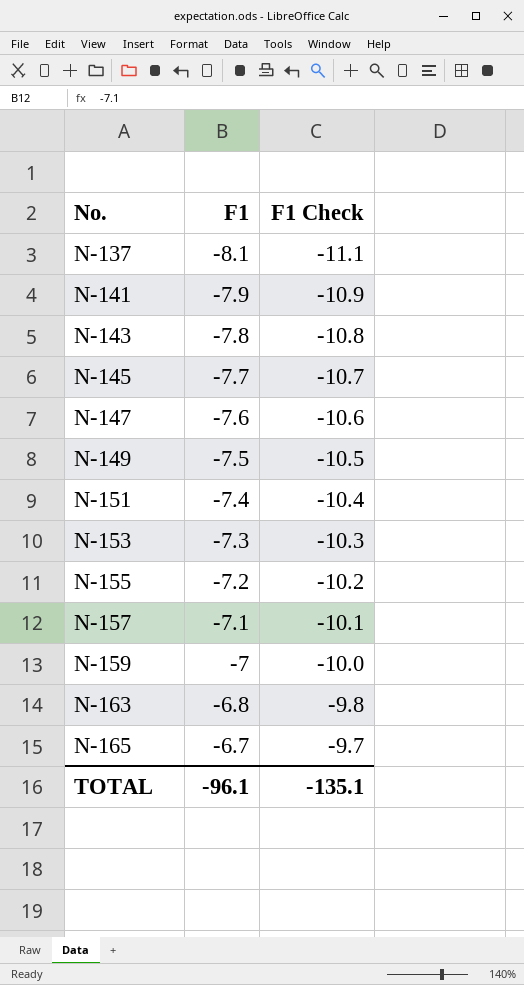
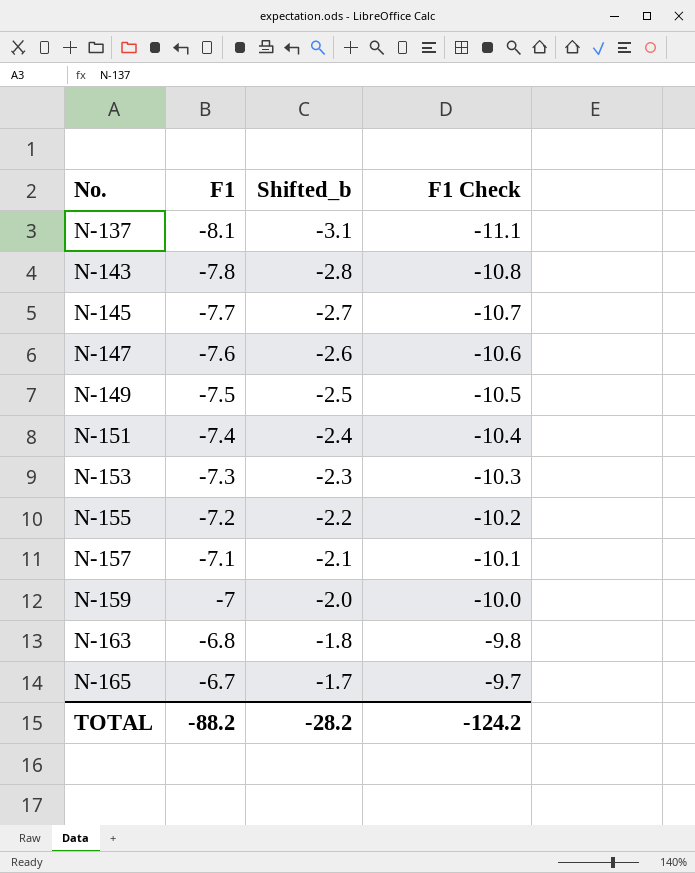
column Shifted_b | formula: none -> [F1] + 5
row N-141: -7.9 | -10.9 -> none
TOTAL | F1: -96.1 -> -88.2
TOTAL | F1 Check: -135.1 -> -124.2

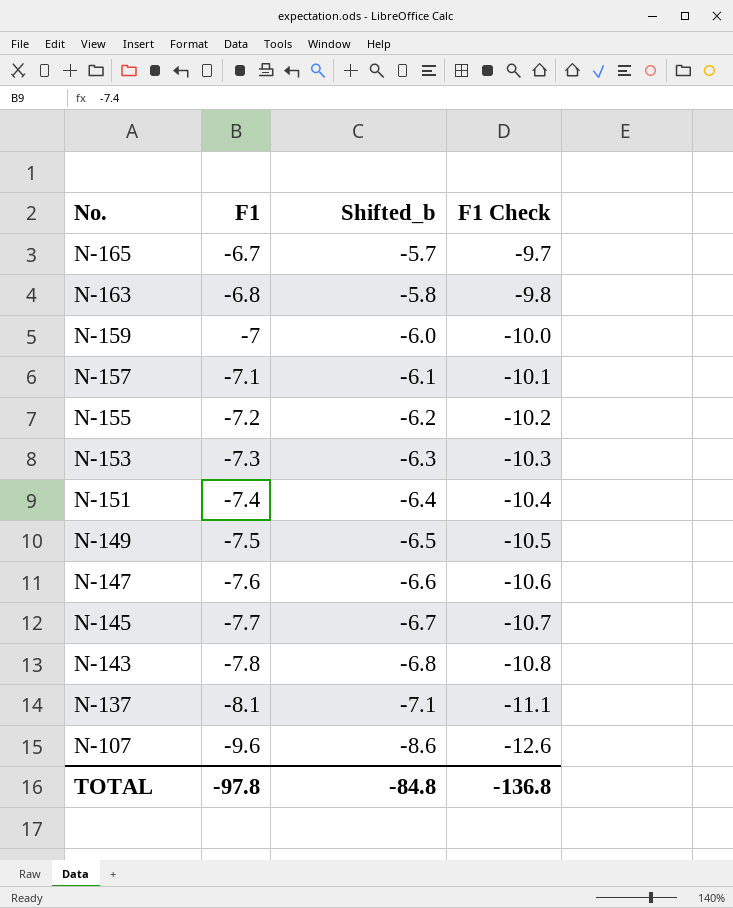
row order: No. ascending -> No. descending
column Shifted_b | formula: [F1] + 5 -> [F1] + 1
row N-107: none -> -9.6 | -8.6 | -12.6
TOTAL | F1: -88.2 -> -97.8
TOTAL | Shifted_b: -28.2 -> -84.8
TOTAL | F1 Check: -124.2 -> -136.8

